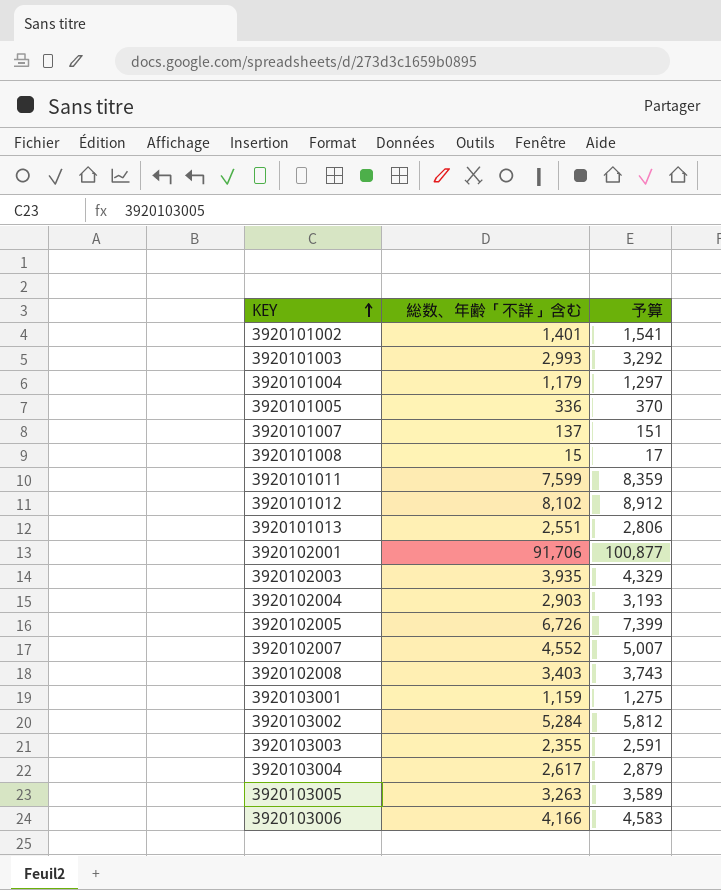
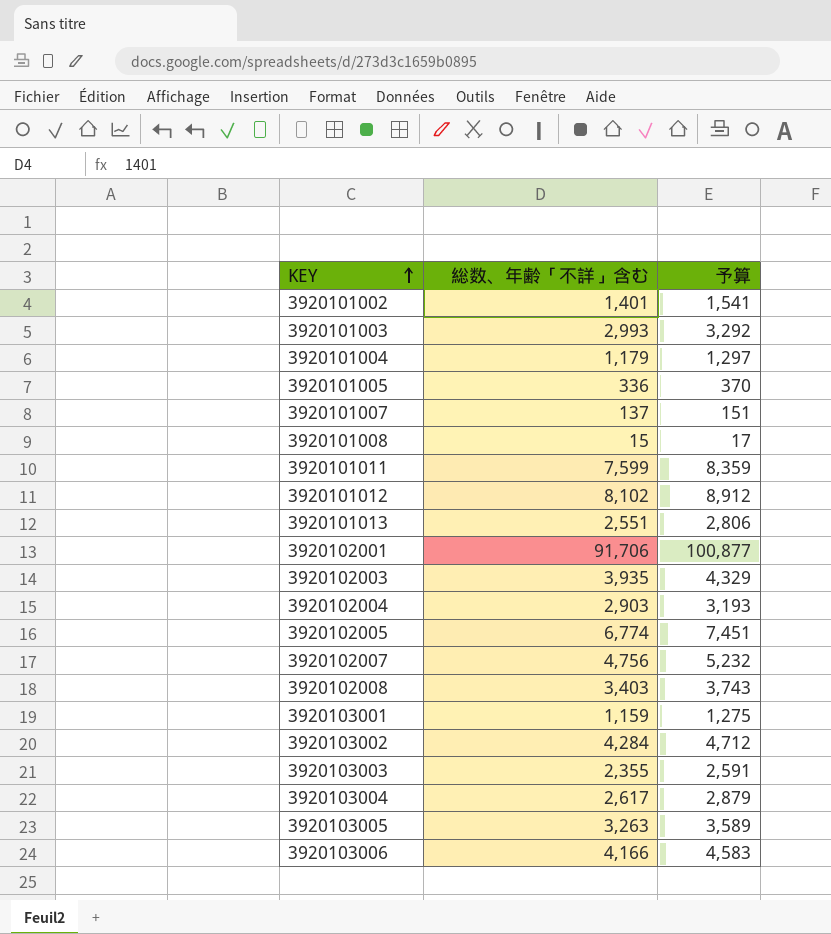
3920102005 | 総数、年齢「不詳」含む: 6,726 -> 6,774
3920102005 | 予算: 7,399 -> 7,451
3920102007 | 総数、年齢「不詳」含む: 4,552 -> 4,756
3920102007 | 予算: 5,007 -> 5,232
3920103002 | 総数、年齢「不詳」含む: 5,284 -> 4,284
3920103002 | 予算: 5,812 -> 4,712

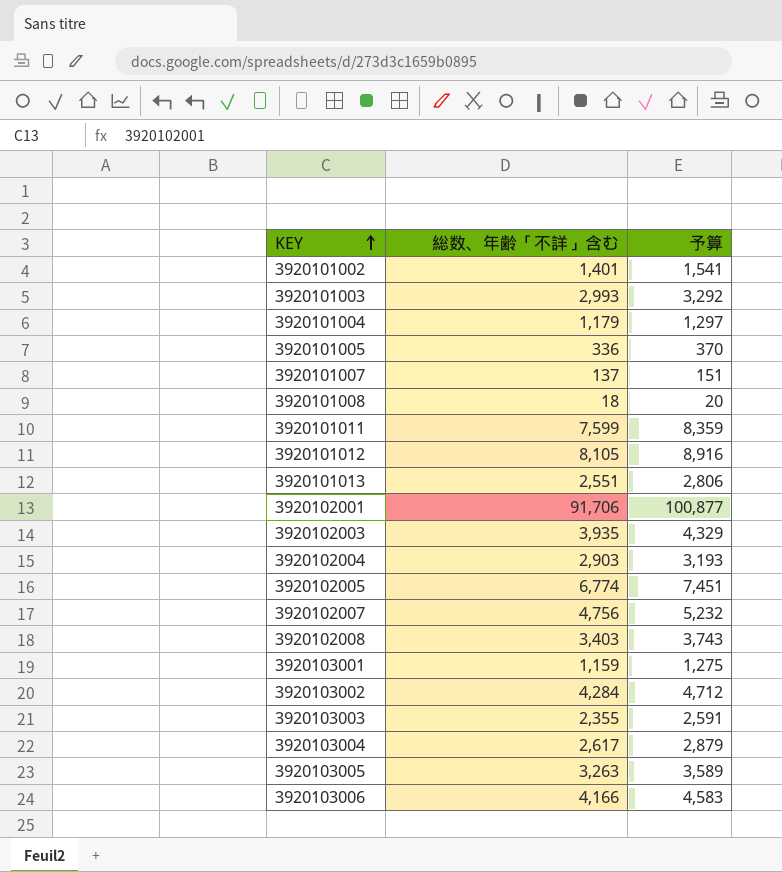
3920101008 | 総数、年齢「不詳」含む: 15 -> 18
3920101008 | 予算: 17 -> 20
3920101012 | 総数、年齢「不詳」含む: 8,102 -> 8,105
3920101012 | 予算: 8,912 -> 8,916

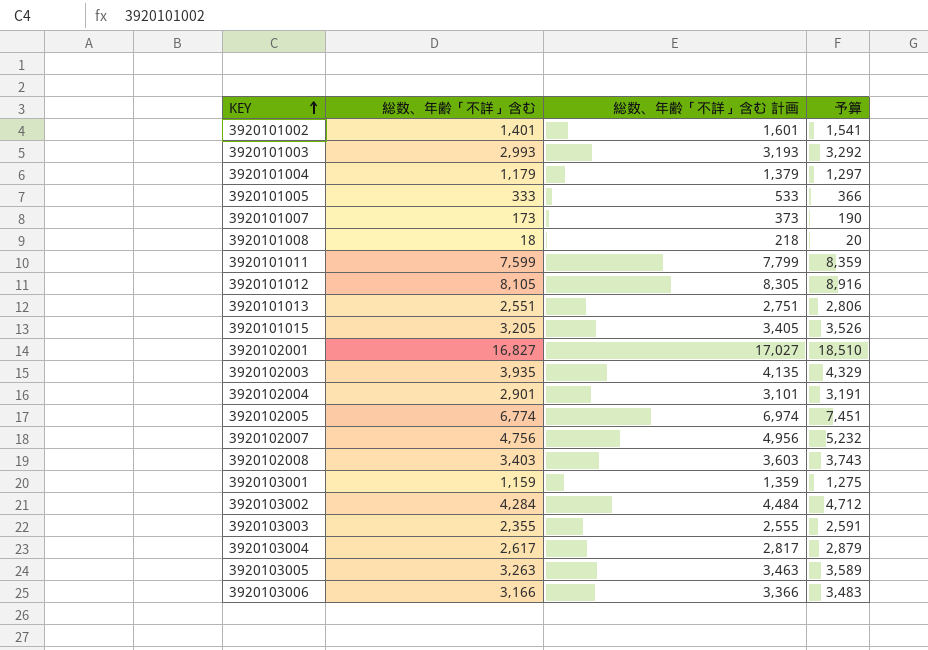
column 総数、年齢「不詳」含む 計画 | formula: none -> [総数、年齢「不詳」含む] + 200
3920101005 | 総数、年齢「不詳」含む: 336 -> 333
3920101005 | 予算: 370 -> 366
3920101007 | 総数、年齢「不詳」含む: 137 -> 173
3920101007 | 予算: 151 -> 190
row 3920101015: none -> 3,205 | 3,405 | 3,526
3920102001 | 総数、年齢「不詳」含む: 91,706 -> 16,827
3920102001 | 予算: 100,877 -> 18,510
3920102004 | 総数、年齢「不詳」含む: 2,903 -> 2,901
3920102004 | 予算: 3,193 -> 3,191
3920103006 | 総数、年齢「不詳」含む: 4,166 -> 3,166
3920103006 | 予算: 4,583 -> 3,483

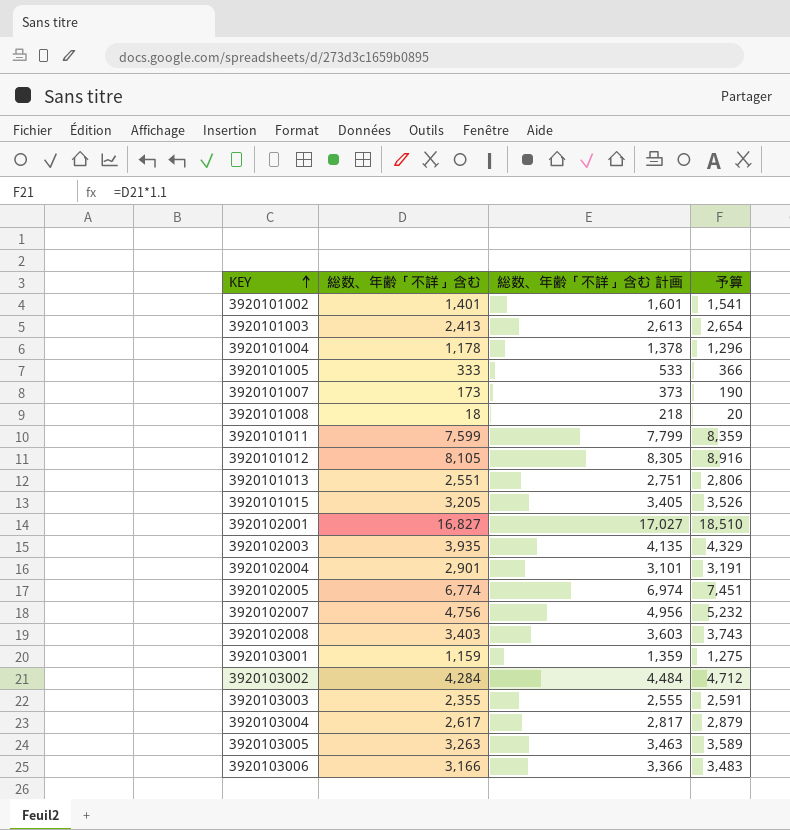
3920101003 | 総数、年齢「不詳」含む: 2,993 -> 2,413
3920101003 | 総数、年齢「不詳」含む 計画: 3,193 -> 2,613
3920101003 | 予算: 3,292 -> 2,654
3920101004 | 総数、年齢「不詳」含む: 1,179 -> 1,178
3920101004 | 総数、年齢「不詳」含む 計画: 1,379 -> 1,378
3920101004 | 予算: 1,297 -> 1,296

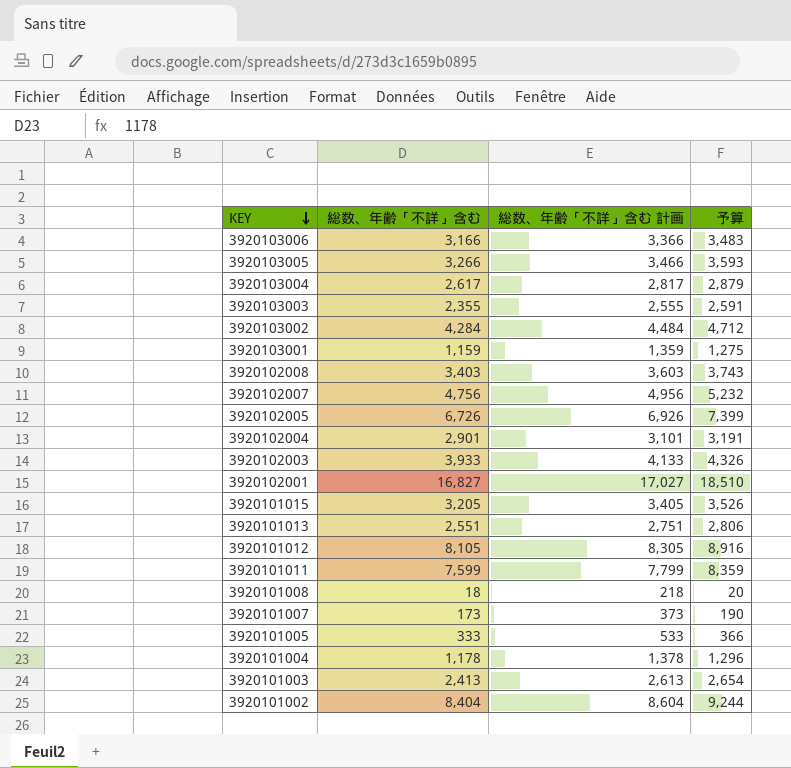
row order: KEY ascending -> KEY descending
3920103005 | 総数、年齢「不詳」含む: 3,263 -> 3,266
3920103005 | 総数、年齢「不詳」含む 計画: 3,463 -> 3,466
3920103005 | 予算: 3,589 -> 3,593
3920102005 | 総数、年齢「不詳」含む: 6,774 -> 6,726
3920102005 | 総数、年齢「不詳」含む 計画: 6,974 -> 6,926
3920102005 | 予算: 7,451 -> 7,399
3920102003 | 総数、年齢「不詳」含む: 3,935 -> 3,933
3920102003 | 総数、年齢「不詳」含む 計画: 4,135 -> 4,133
3920102003 | 予算: 4,329 -> 4,326
3920101002 | 総数、年齢「不詳」含む: 1,401 -> 8,404
3920101002 | 総数、年齢「不詳」含む 計画: 1,601 -> 8,604
3920101002 | 予算: 1,541 -> 9,244

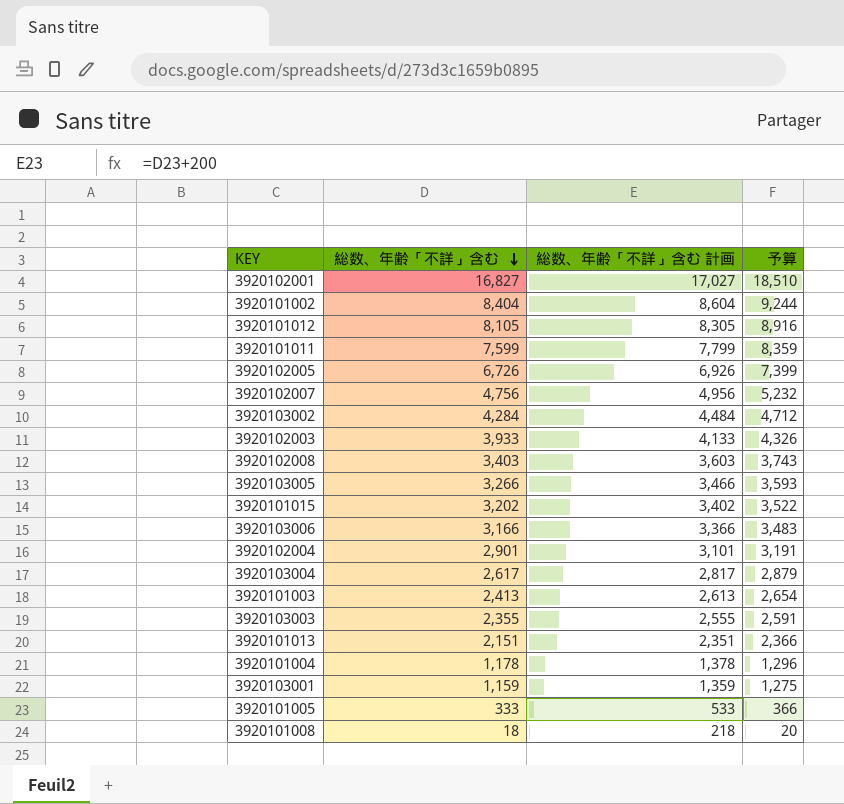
row order: KEY descending -> 総数、年齢「不詳」含む descending
row 3920101007: 173 | 373 | 190 -> none
3920101015 | 総数、年齢「不詳」含む: 3,205 -> 3,202
3920101015 | 総数、年齢「不詳」含む 計画: 3,405 -> 3,402
3920101015 | 予算: 3,526 -> 3,522
3920101013 | 総数、年齢「不詳」含む: 2,551 -> 2,151
3920101013 | 総数、年齢「不詳」含む 計画: 2,751 -> 2,351
3920101013 | 予算: 2,806 -> 2,366

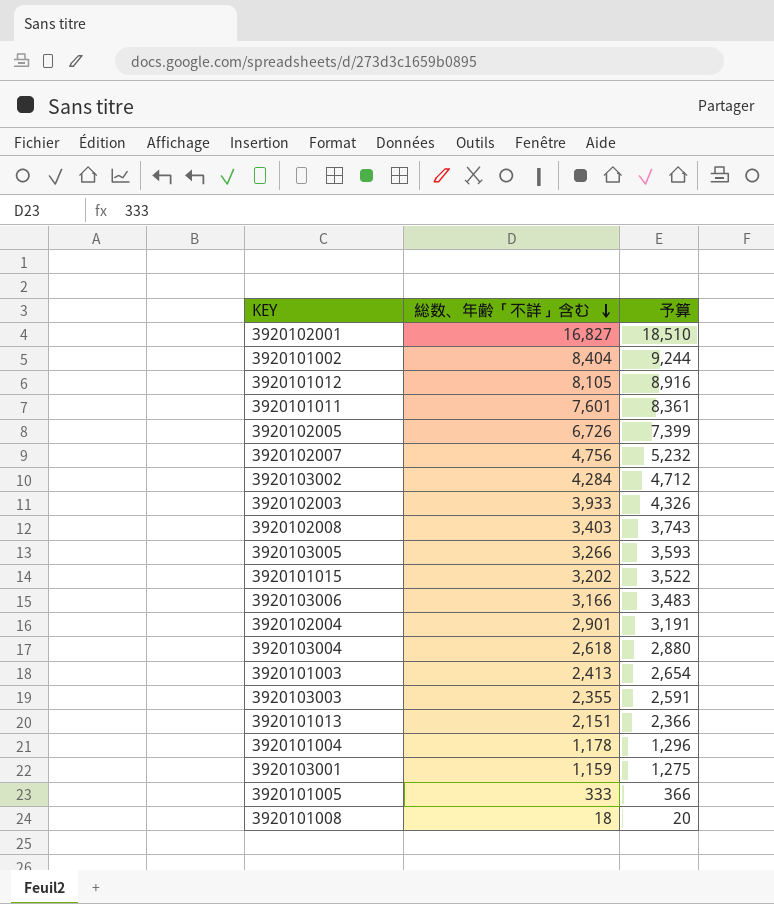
column 総数、年齢「不詳」含む 計画 | formula: [総数、年齢「不詳」含む] + 200 -> none
3920101011 | 総数、年齢「不詳」含む: 7,599 -> 7,601
3920101011 | 予算: 8,359 -> 8,361
3920103004 | 総数、年齢「不詳」含む: 2,617 -> 2,618
3920103004 | 予算: 2,879 -> 2,880

